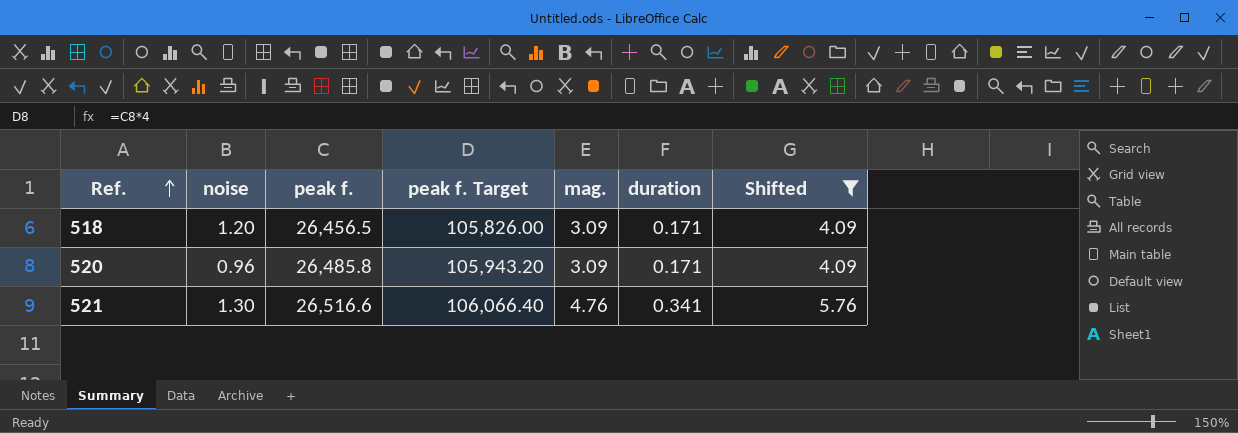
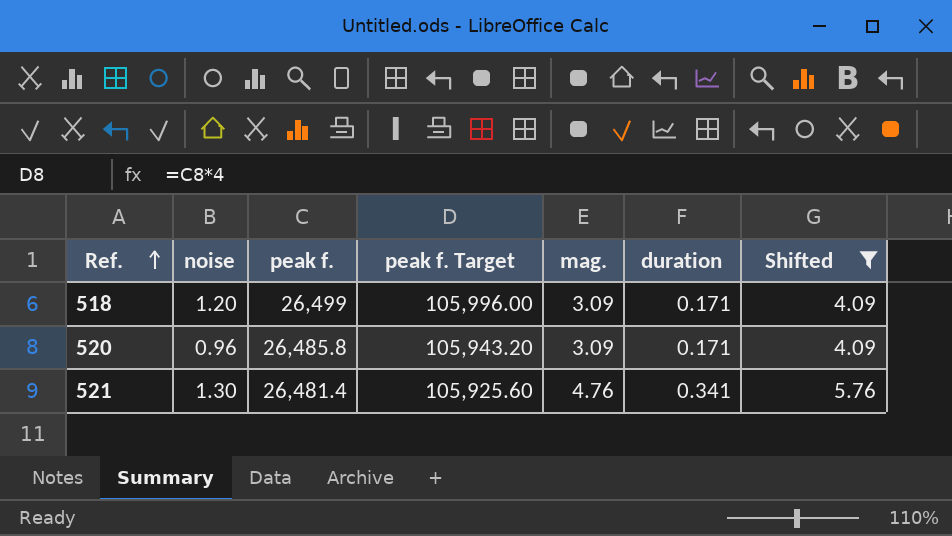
518 | peak f.: 26,456.5 -> 26,499
518 | peak f. Target: 105,826.00 -> 105,996.00
521 | peak f.: 26,516.6 -> 26,481.4
521 | peak f. Target: 106,066.40 -> 105,925.60

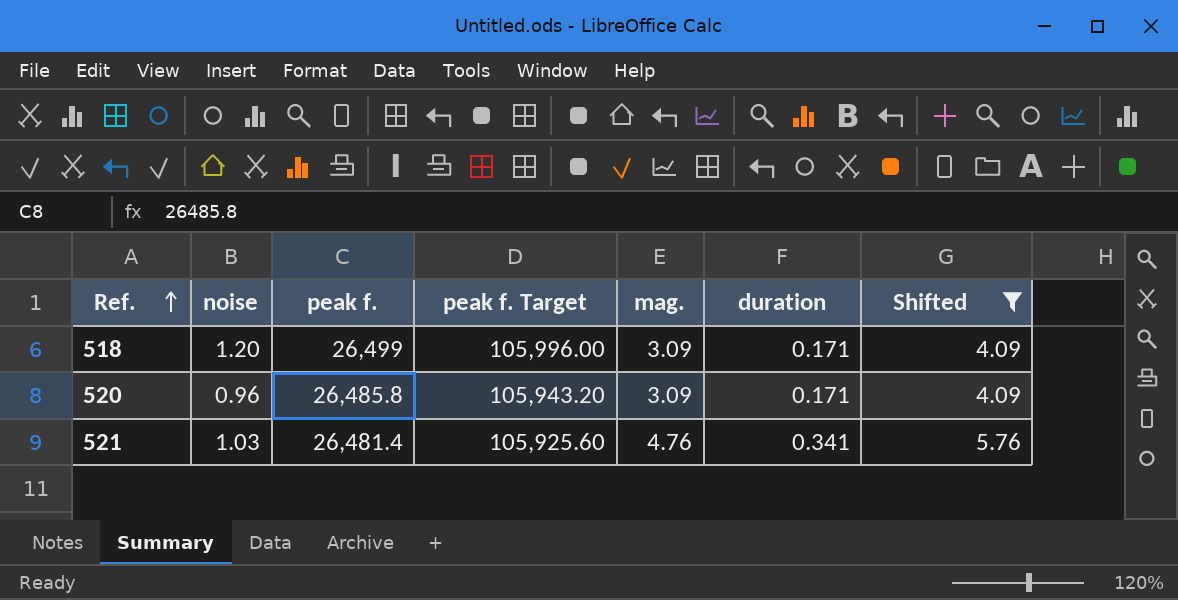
521 | noise: 1.30 -> 1.03

